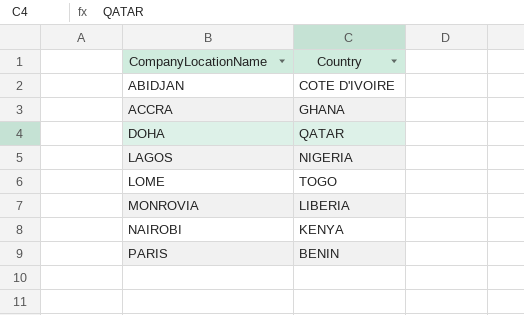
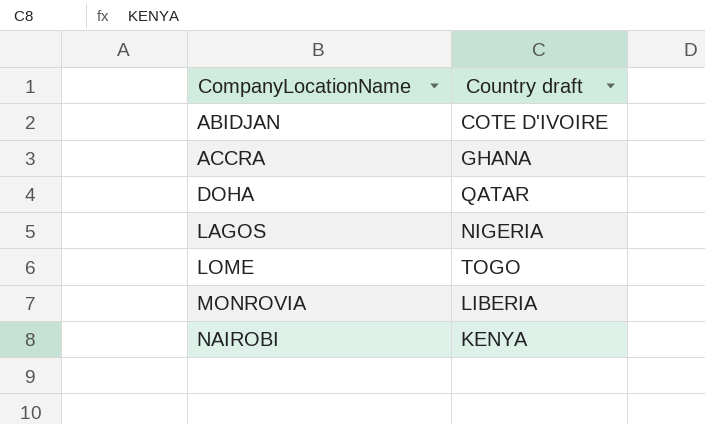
column name: Country -> Country draft
row PARIS: BENIN -> none

